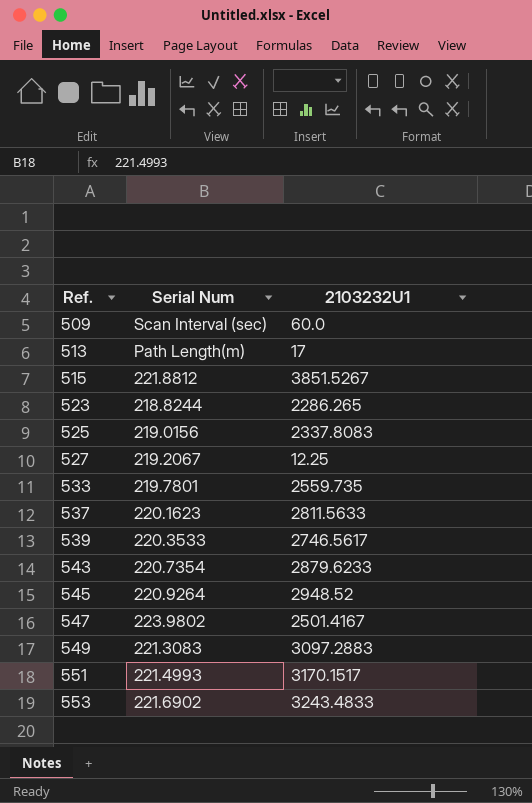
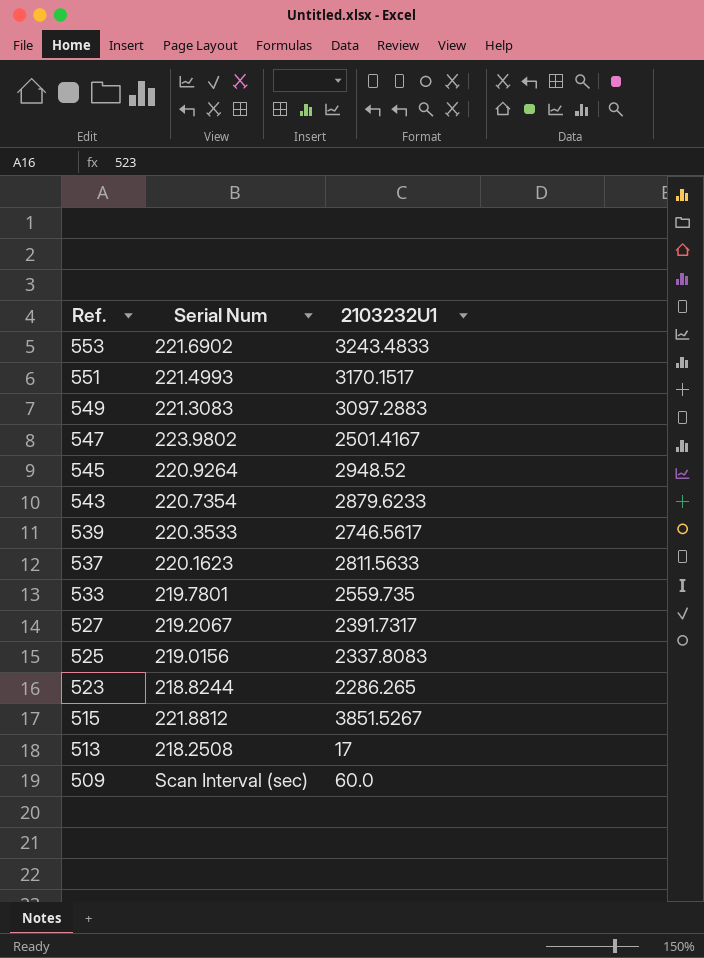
row order: Ref. ascending -> Ref. descending
527 | 2103232U1: 12.25 -> 2391.7317
513 | Serial Num: Path Length(m) -> 218.2508

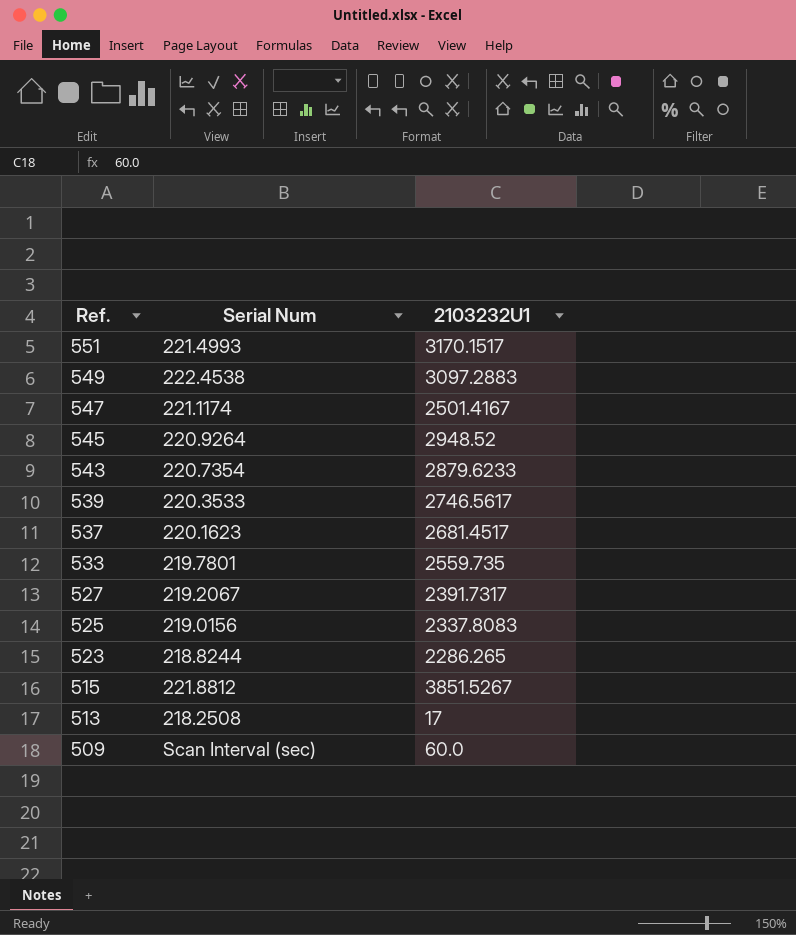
row 553: 221.6902 | 3243.4833 -> none
549 | Serial Num: 221.3083 -> 222.4538
547 | Serial Num: 223.9802 -> 221.1174
537 | 2103232U1: 2811.5633 -> 2681.4517

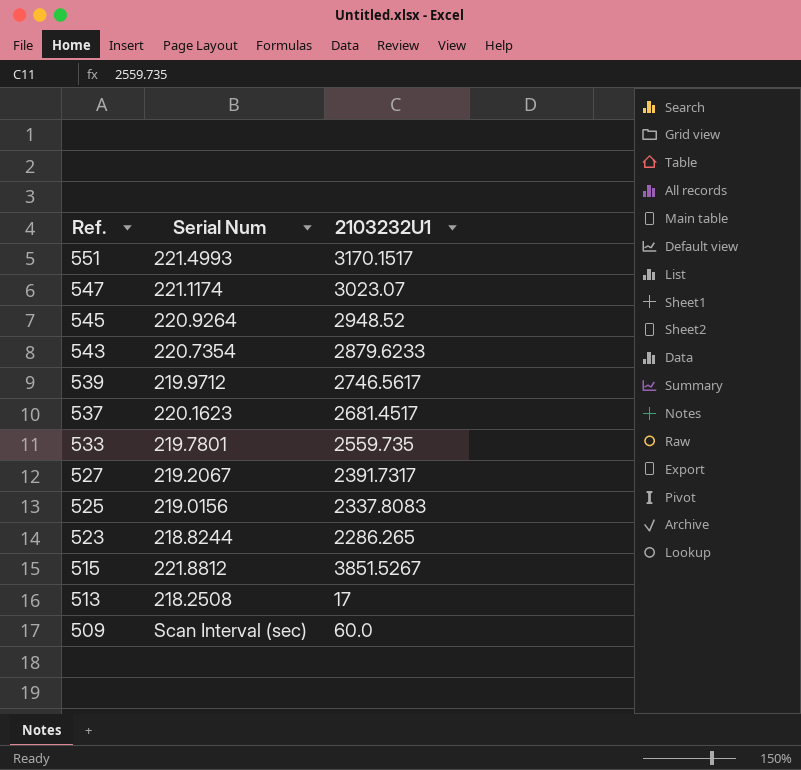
row 549: 222.4538 | 3097.2883 -> none
547 | 2103232U1: 2501.4167 -> 3023.07
539 | Serial Num: 220.3533 -> 219.9712

